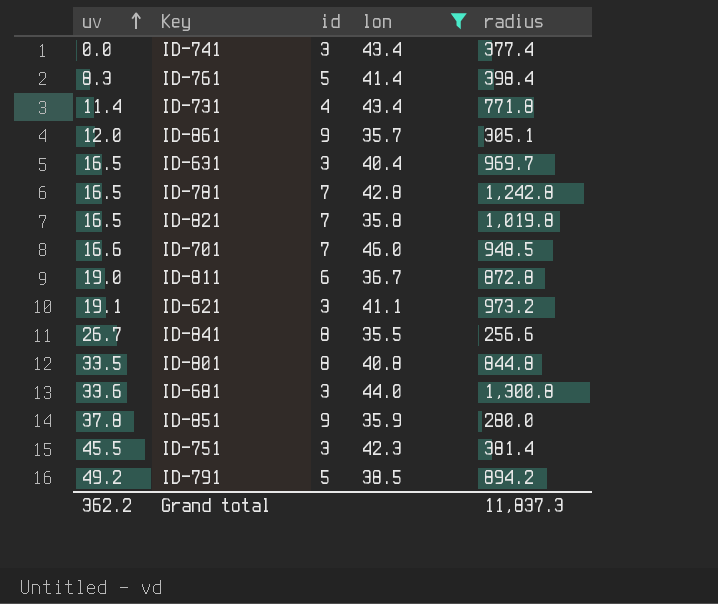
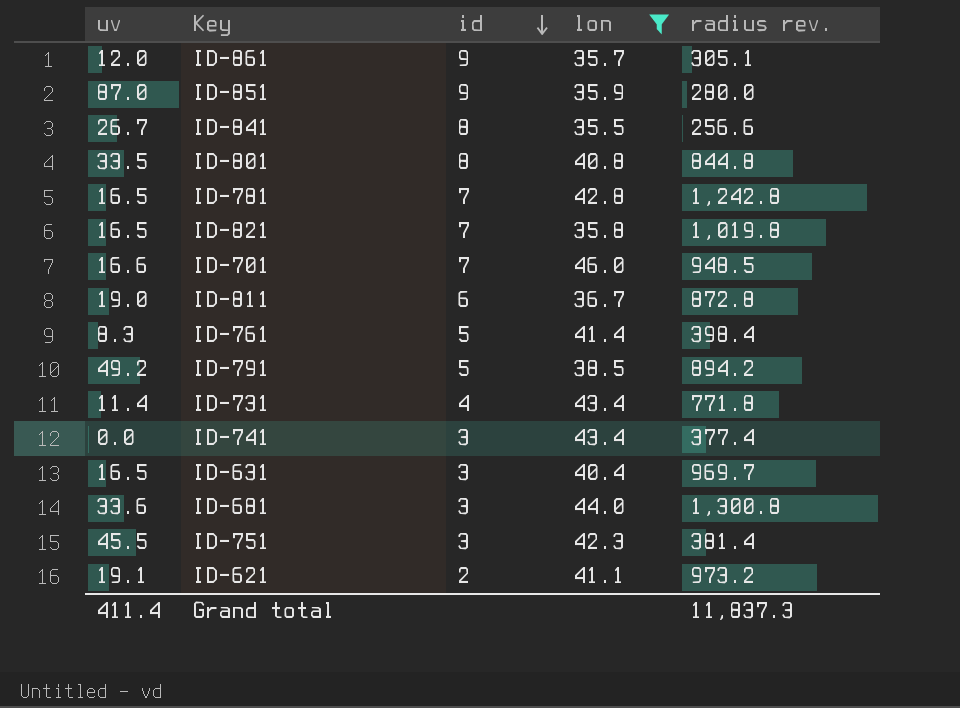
row order: uv ascending -> id descending
column name: radius -> radius rev.
ID-851 | uv: 37.8 -> 87.0
ID-621 | id: 3 -> 2
Grand total | uv: 362.2 -> 411.4

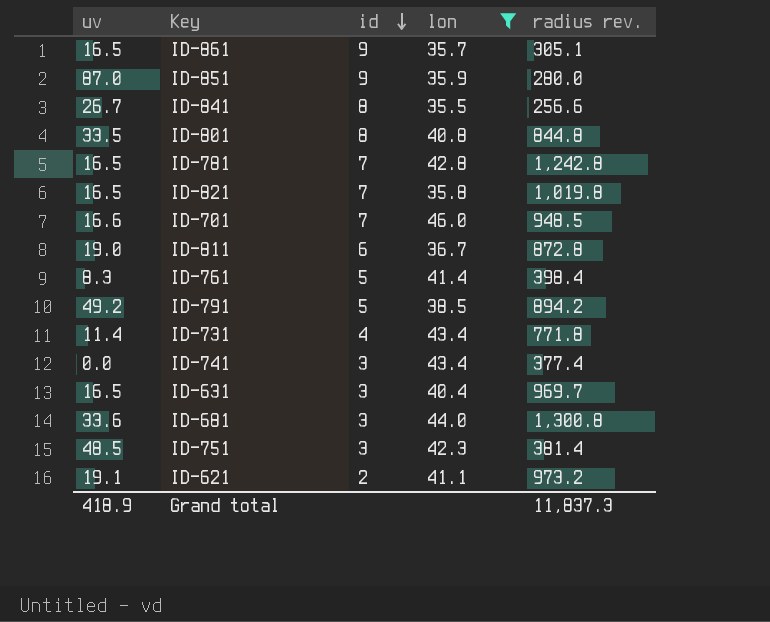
ID-861 | uv: 12.0 -> 16.5
ID-751 | uv: 45.5 -> 48.5
Grand total | uv: 411.4 -> 418.9

